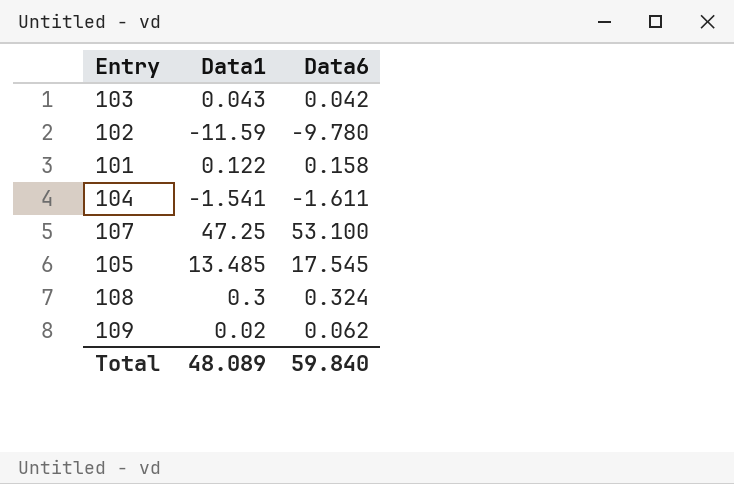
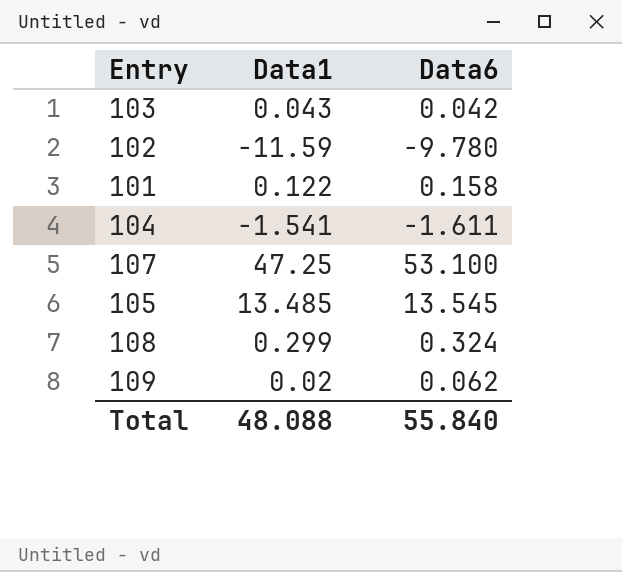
105 | Data6: 17.545 -> 13.545
108 | Data1: 0.3 -> 0.299
Total | Data1: 48.089 -> 48.088
Total | Data6: 59.840 -> 55.840

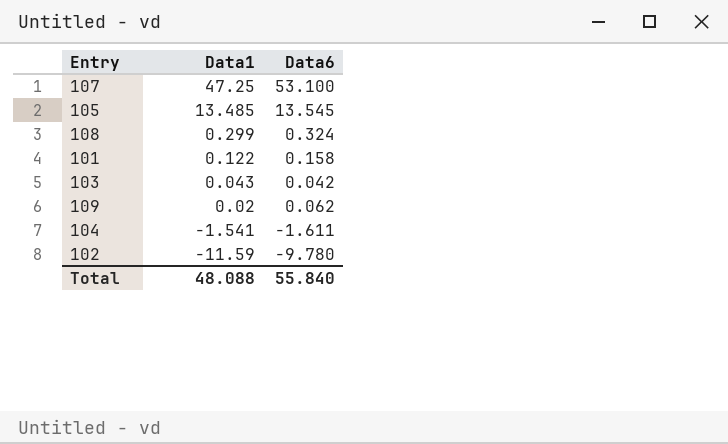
row order: none -> Data1 descending

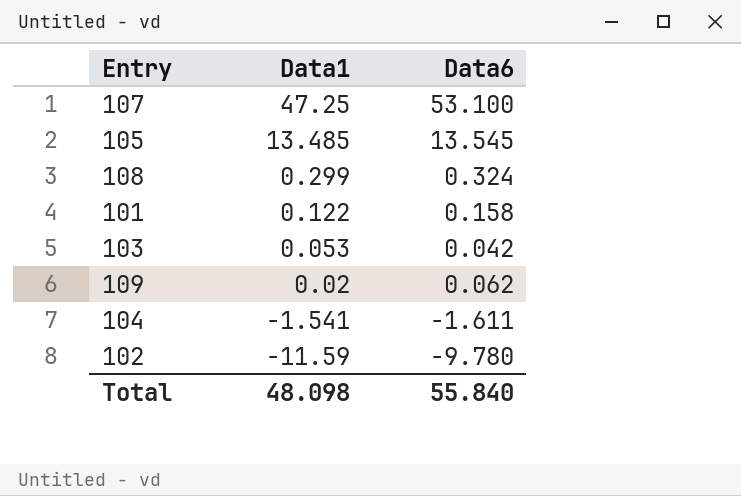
103 | Data1: 0.043 -> 0.053
Total | Data1: 48.088 -> 48.098

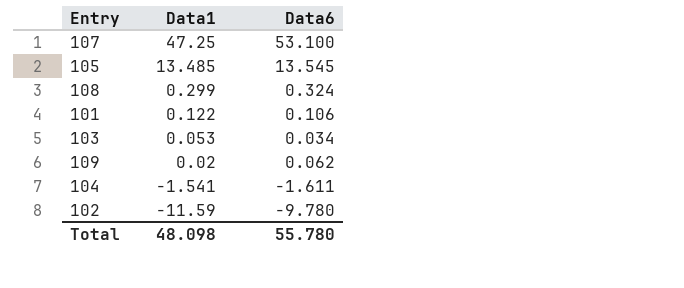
101 | Data6: 0.158 -> 0.106
103 | Data6: 0.042 -> 0.034
Total | Data6: 55.840 -> 55.780

